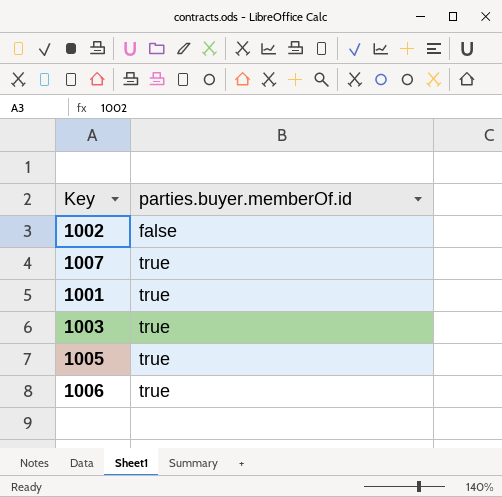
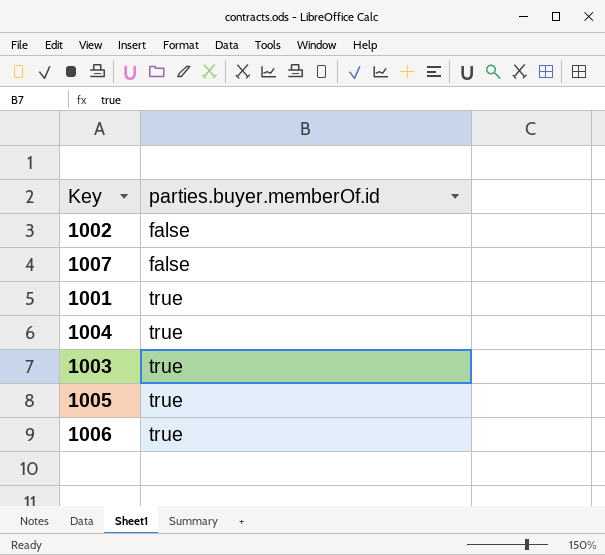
1007 | parties.buyer.memberOf.id: true -> false
row 1004: none -> true

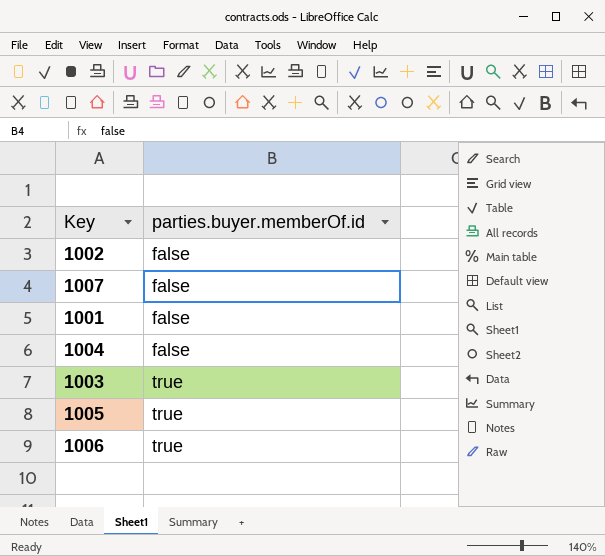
1001 | parties.buyer.memberOf.id: true -> false
1004 | parties.buyer.memberOf.id: true -> false

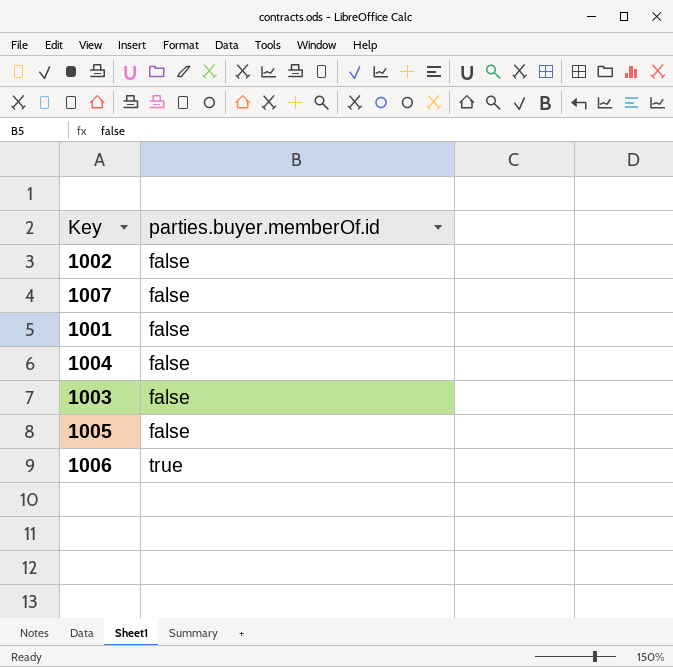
1003 | parties.buyer.memberOf.id: true -> false
1005 | parties.buyer.memberOf.id: true -> false

